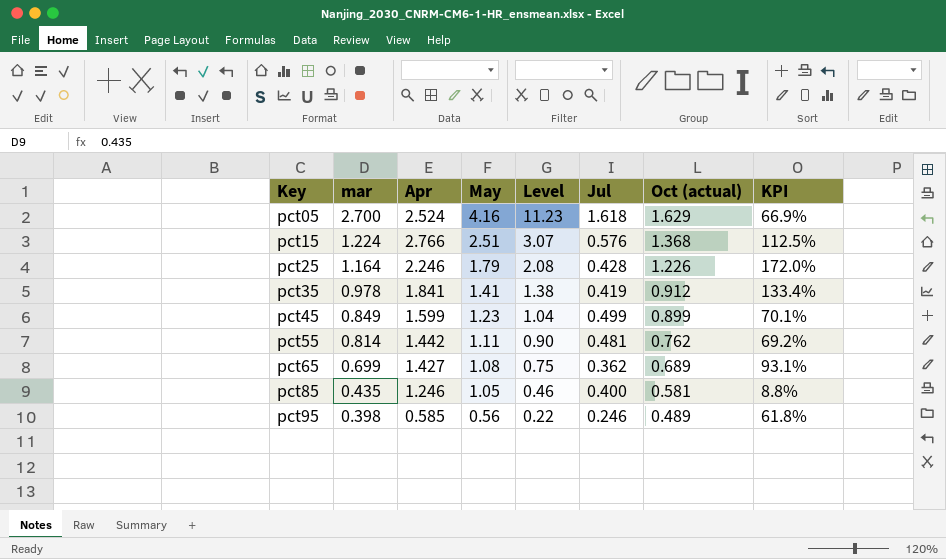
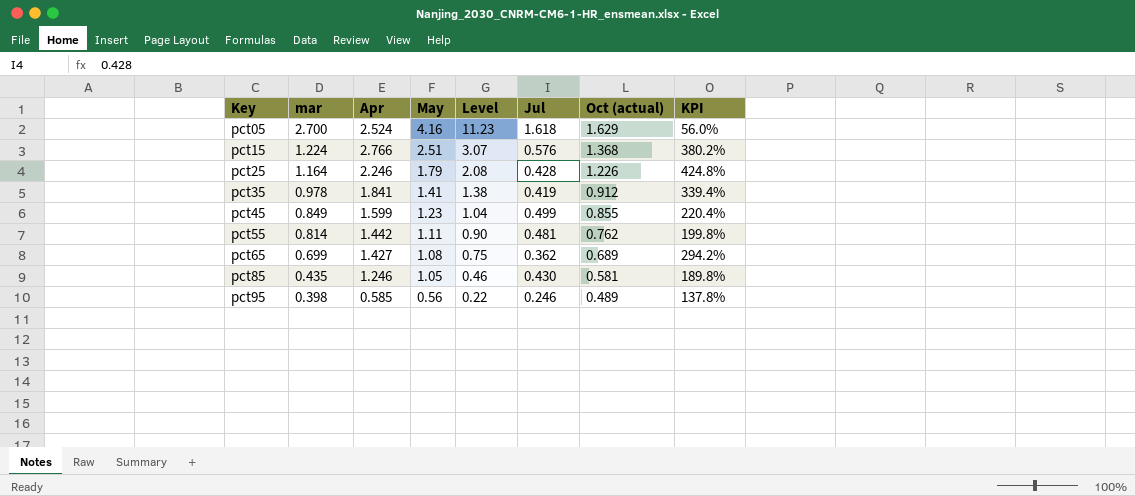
column KPI | formula: ([mar] - [Jul]) / [Jul] -> ([Apr] - [Jul]) / [Jul]
pct45 | Oct (actual): 0.899 -> 0.855
pct85 | Jul: 0.400 -> 0.430

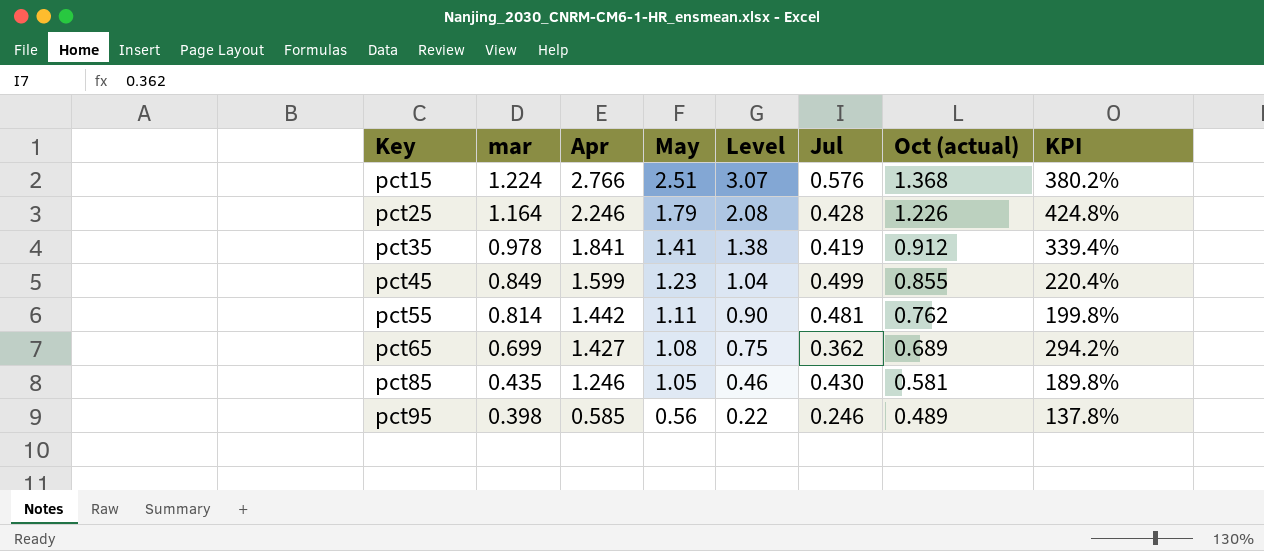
row pct05: 2.700 | 2.524 | 4.16 | 11.23 | 1.618 | 1.629 | 56.0% -> none

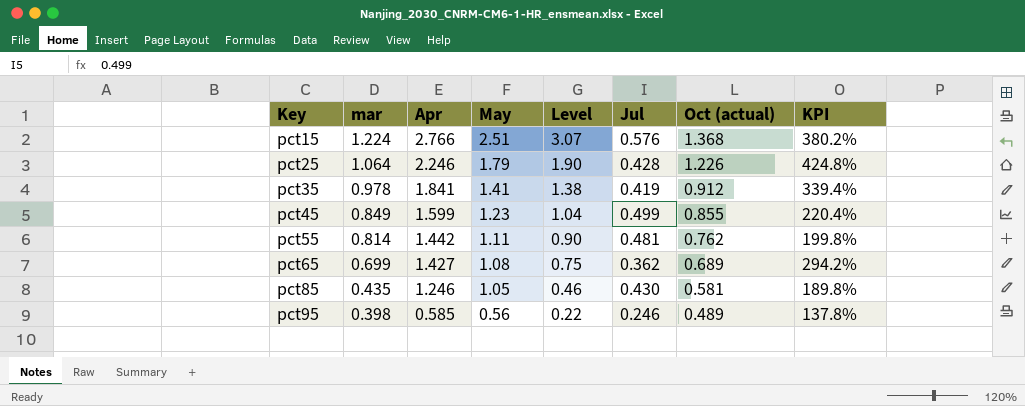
pct25 | mar: 1.164 -> 1.064
pct25 | Level: 2.08 -> 1.90

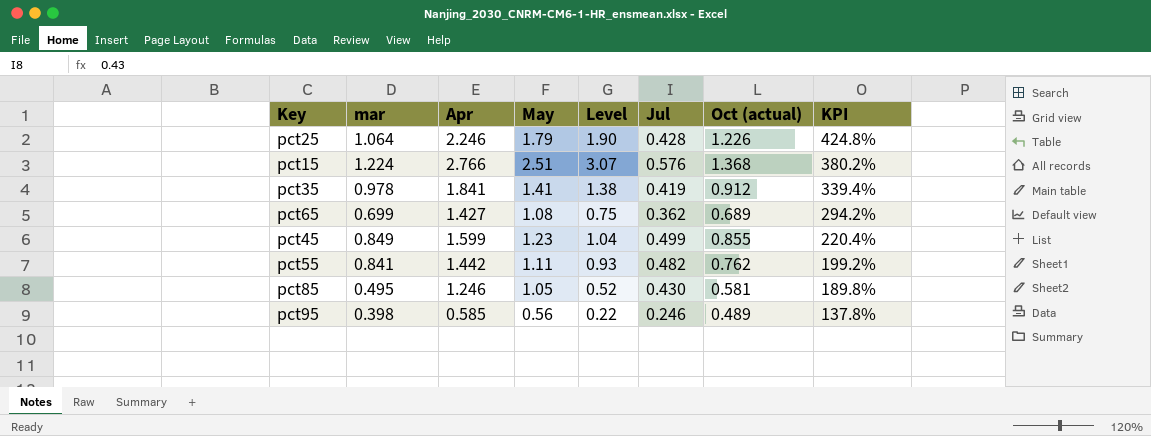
row order: Key ascending -> KPI descending
pct55 | mar: 0.814 -> 0.841
pct55 | Level: 0.90 -> 0.93
pct55 | Jul: 0.481 -> 0.482
pct55 | KPI: 199.8% -> 199.2%
pct85 | mar: 0.435 -> 0.495
pct85 | Level: 0.46 -> 0.52

